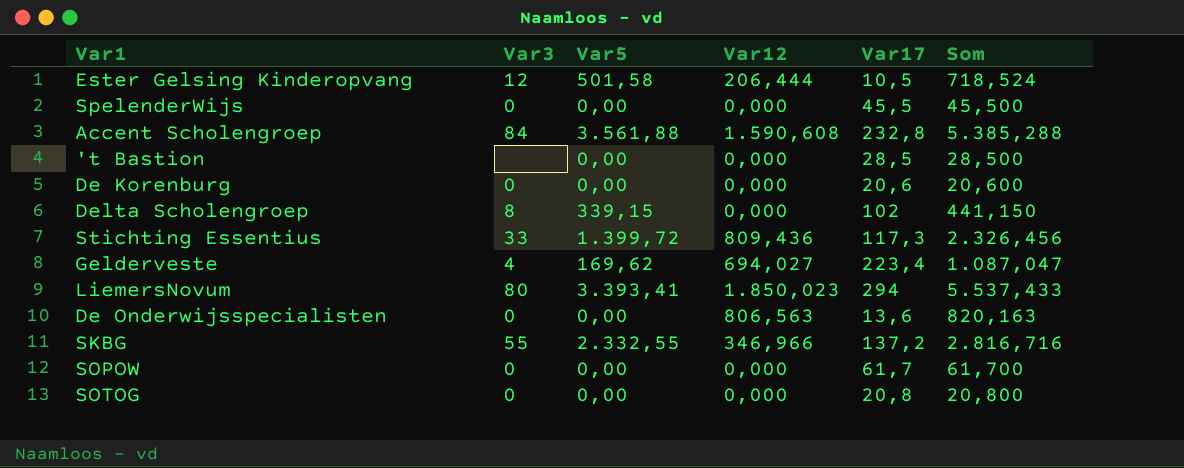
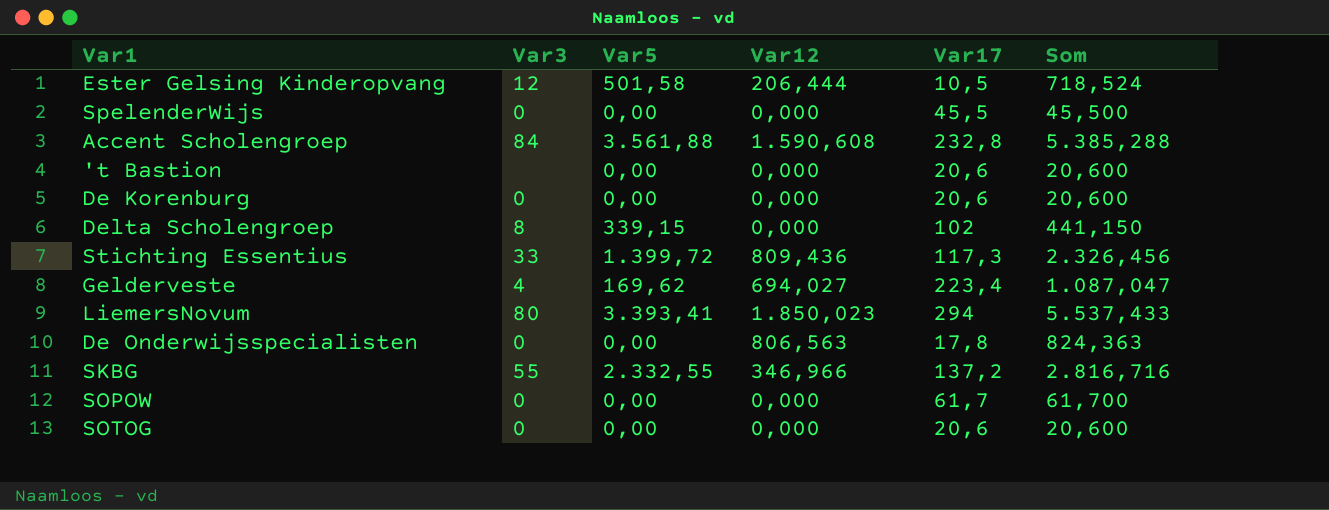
't Bastion | Var17: 28,5 -> 20,6
't Bastion | Som: 28,500 -> 20,600
De Onderwijsspecialisten | Var17: 13,6 -> 17,8
De Onderwijsspecialisten | Som: 820,163 -> 824,363
SOTOG | Var17: 20,8 -> 20,6
SOTOG | Som: 20,800 -> 20,600

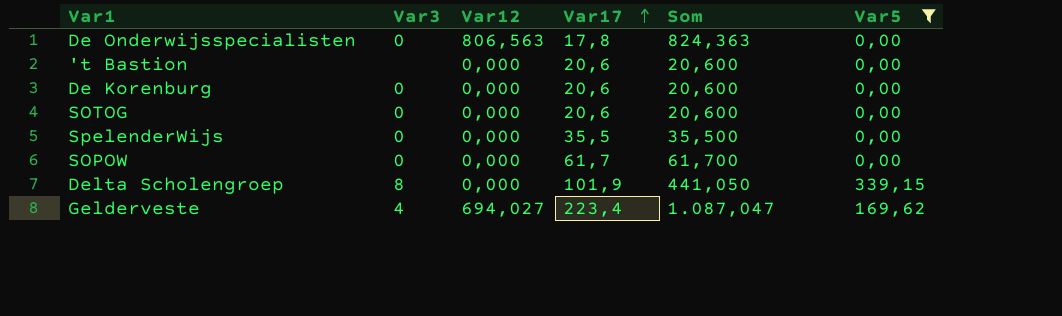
filter: none -> Var5 <= 339,15
row order: none -> Var17 ascending
column Var5 | position: 3 -> 6
SpelenderWijs | Var17: 45,5 -> 35,5
SpelenderWijs | Som: 45,500 -> 35,500
Delta Scholengroep | Var17: 102 -> 101,9
Delta Scholengroep | Som: 441,150 -> 441,050

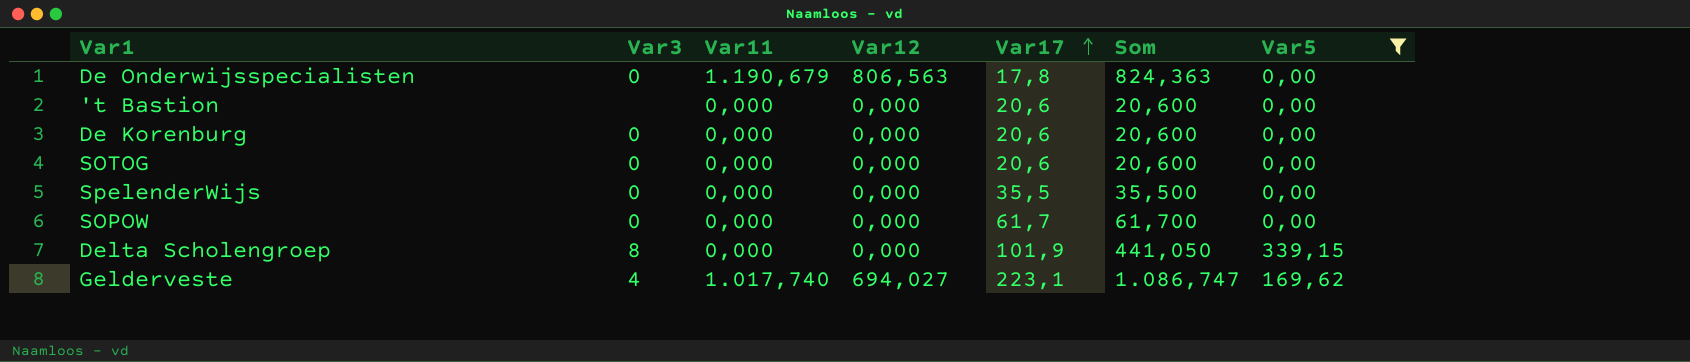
column Var11 | position: none -> 3
Gelderveste | Var17: 223,4 -> 223,1
Gelderveste | Som: 1.087,047 -> 1.086,747

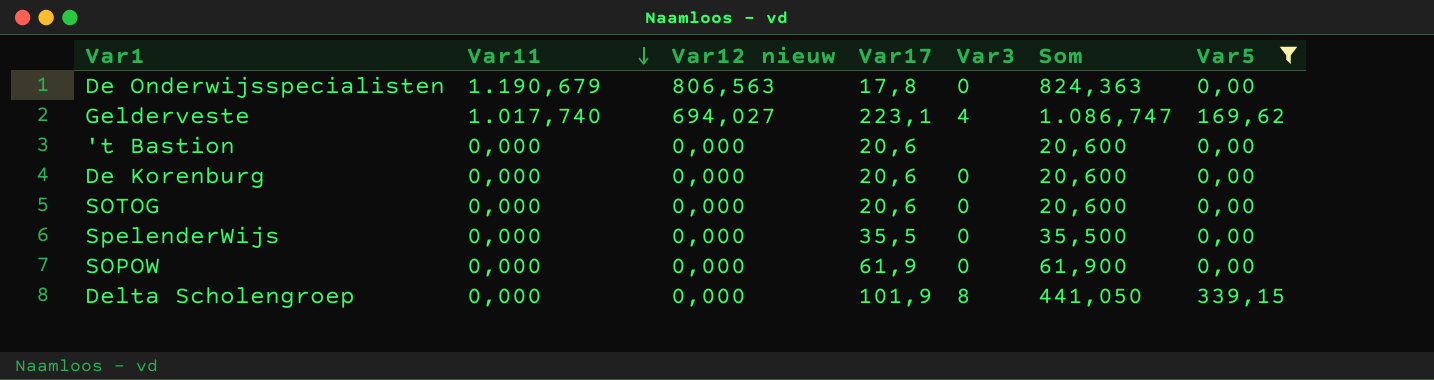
row order: Var17 ascending -> Var11 descending
column name: Var12 -> Var12 nieuw
column Var3 | position: 2 -> 5
SOPOW | Var17: 61,7 -> 61,9
SOPOW | Som: 61,700 -> 61,900

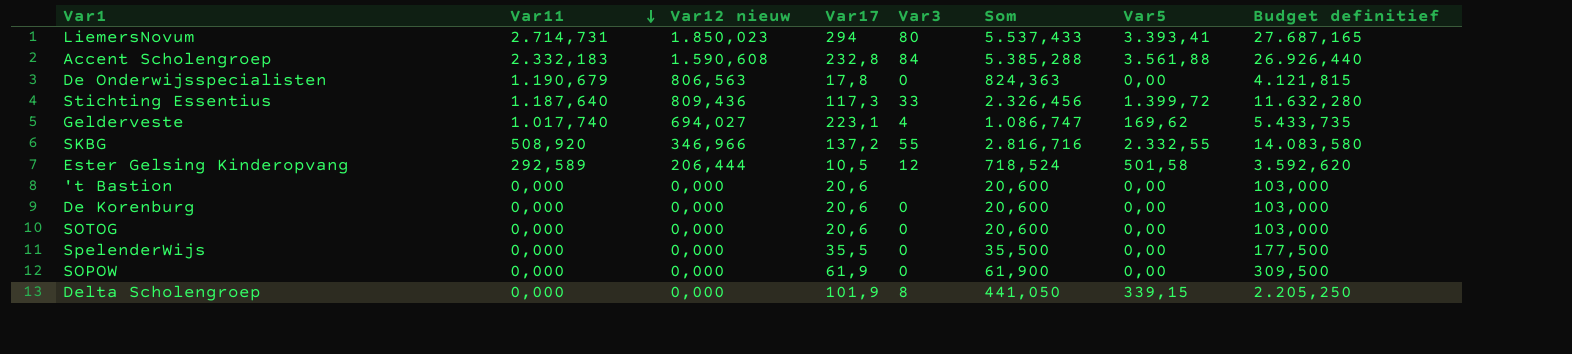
filter: Var5 <= 339,15 -> none
column Budget definitief | formula: none -> [Som] * 5

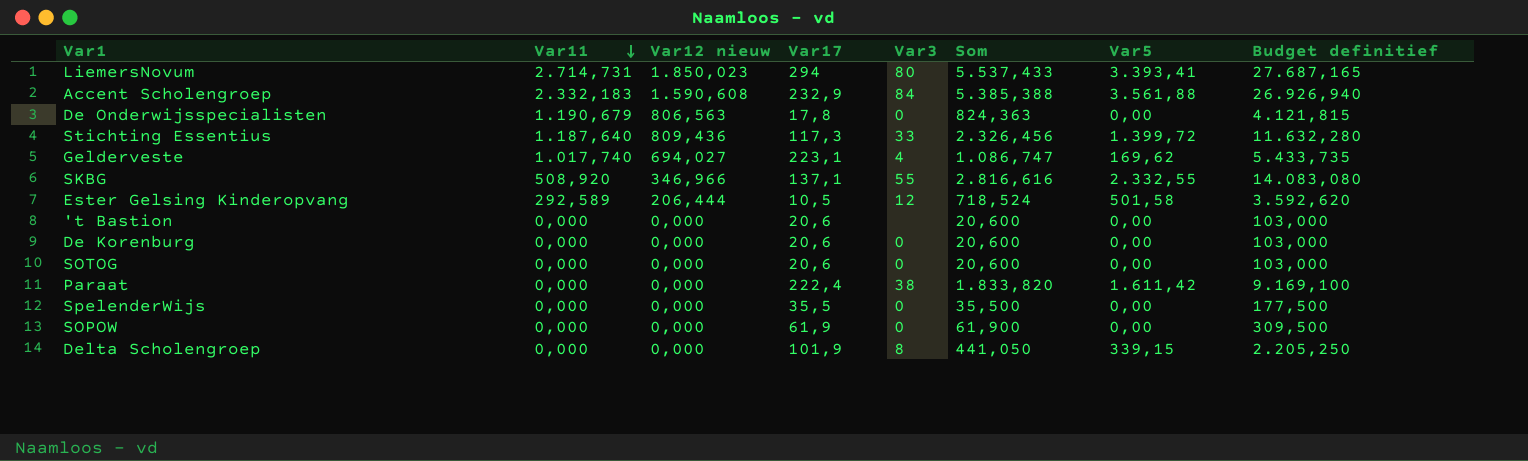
Accent Scholengroep | Var17: 232,8 -> 232,9
Accent Scholengroep | Som: 5.385,288 -> 5.385,388
Accent Scholengroep | Budget definitief: 26.926,440 -> 26.926,940
SKBG | Var17: 137,2 -> 137,1
SKBG | Som: 2.816,716 -> 2.816,616
SKBG | Budget definitief: 14.083,580 -> 14.083,080
row Paraat: none -> 0,000 | 0,000 | 222,4 | 38 | 1.833,820 | 1.611,42 | 9.169,100

